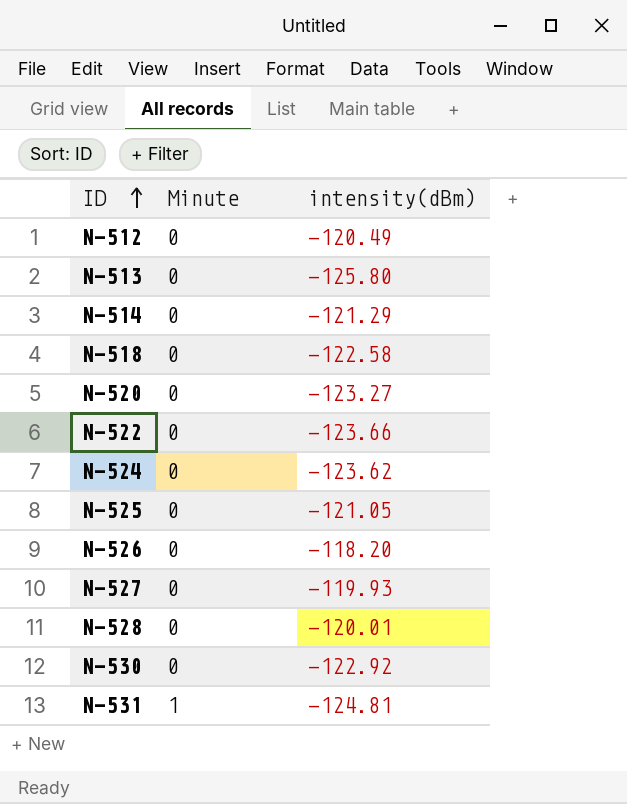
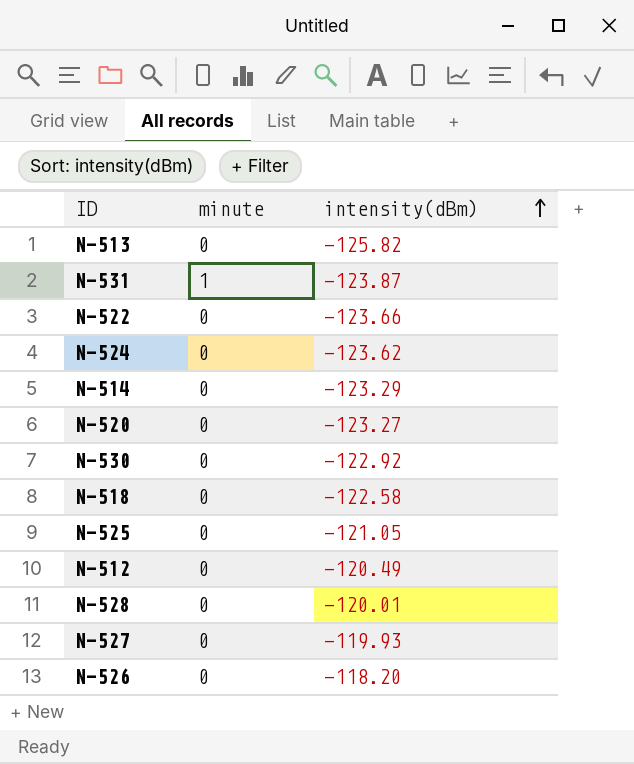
row order: ID ascending -> intensity(dBm) ascending
column name: Minute -> minute
N-513 | intensity(dBm): -125.80 -> -125.82
N-531 | intensity(dBm): -124.81 -> -123.87
N-514 | intensity(dBm): -121.29 -> -123.29

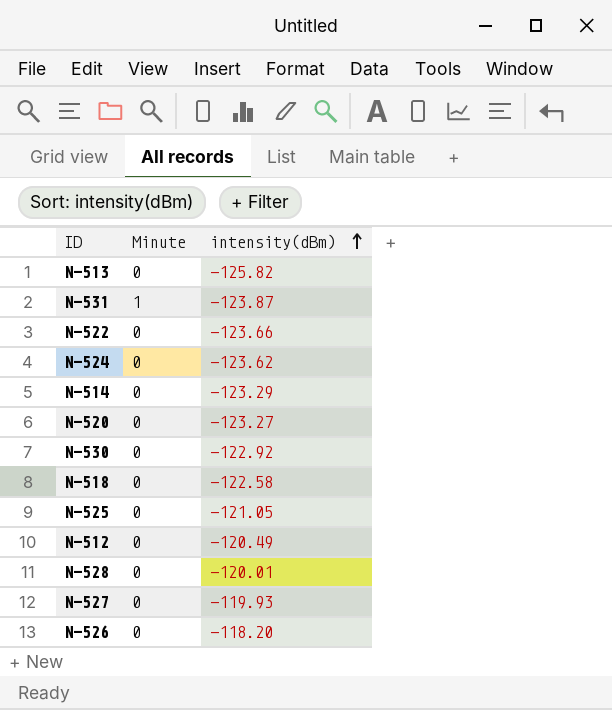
column name: minute -> Minute

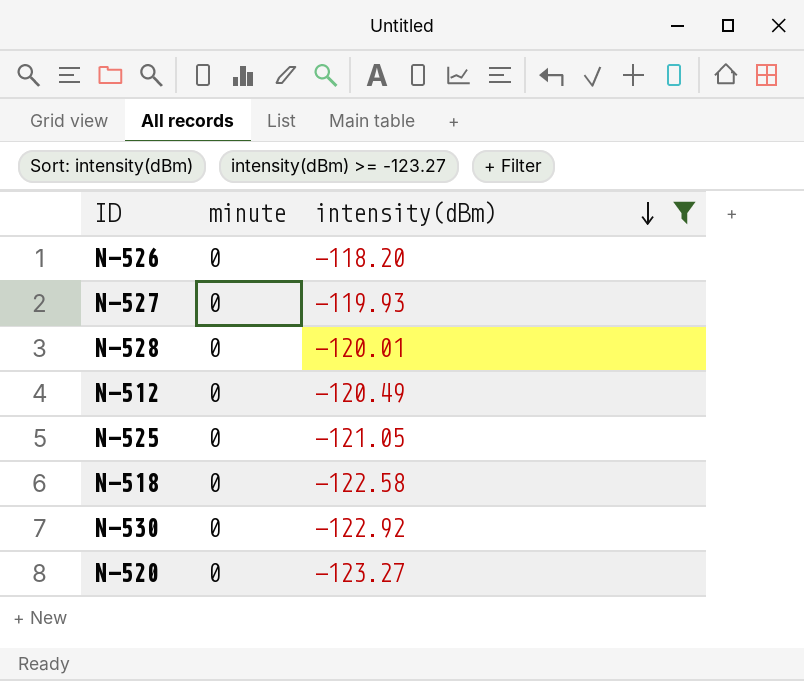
filter: none -> intensity(dBm) >= -123.27
row order: intensity(dBm) ascending -> intensity(dBm) descending
column name: Minute -> minute

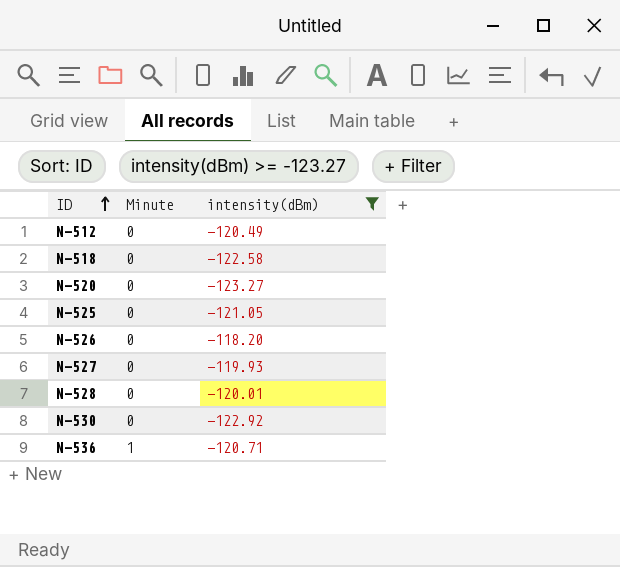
row order: intensity(dBm) descending -> ID ascending
column name: minute -> Minute
row N-536: none -> 1 | -120.71

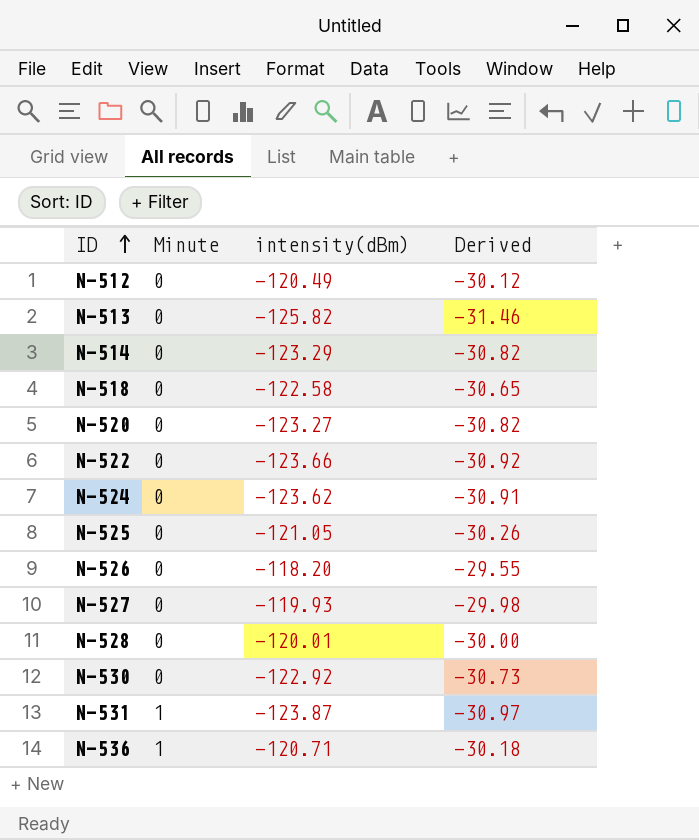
filter: intensity(dBm) >= -123.27 -> none
column Derived | formula: none -> [intensity(dBm)] * 0.25

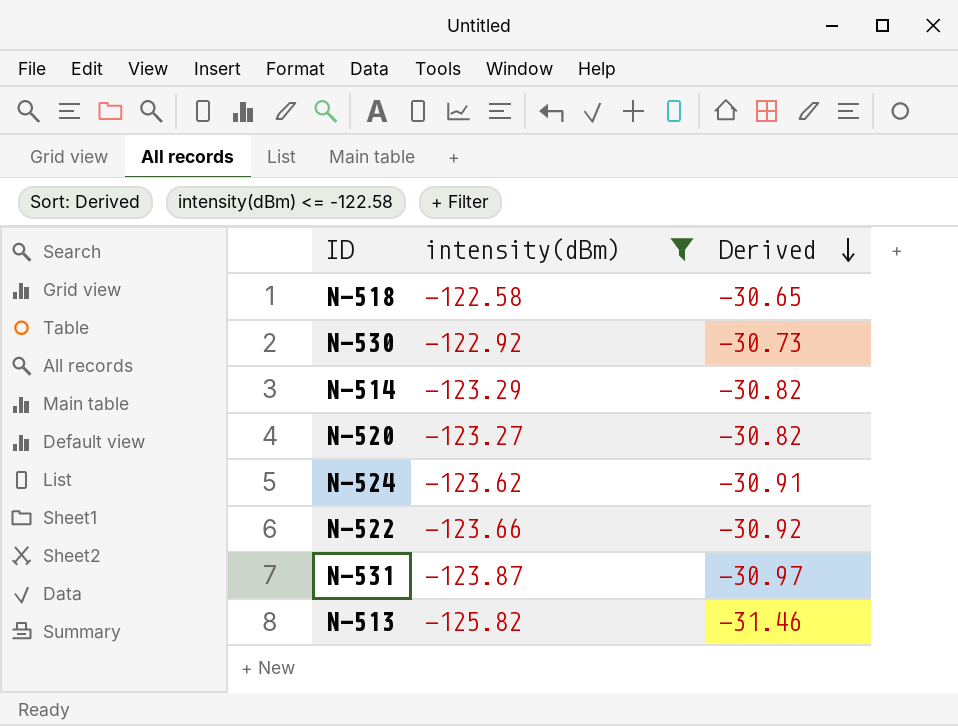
filter: none -> intensity(dBm) <= -122.58
row order: ID ascending -> Derived descending
column Minute | position: 2 -> none

